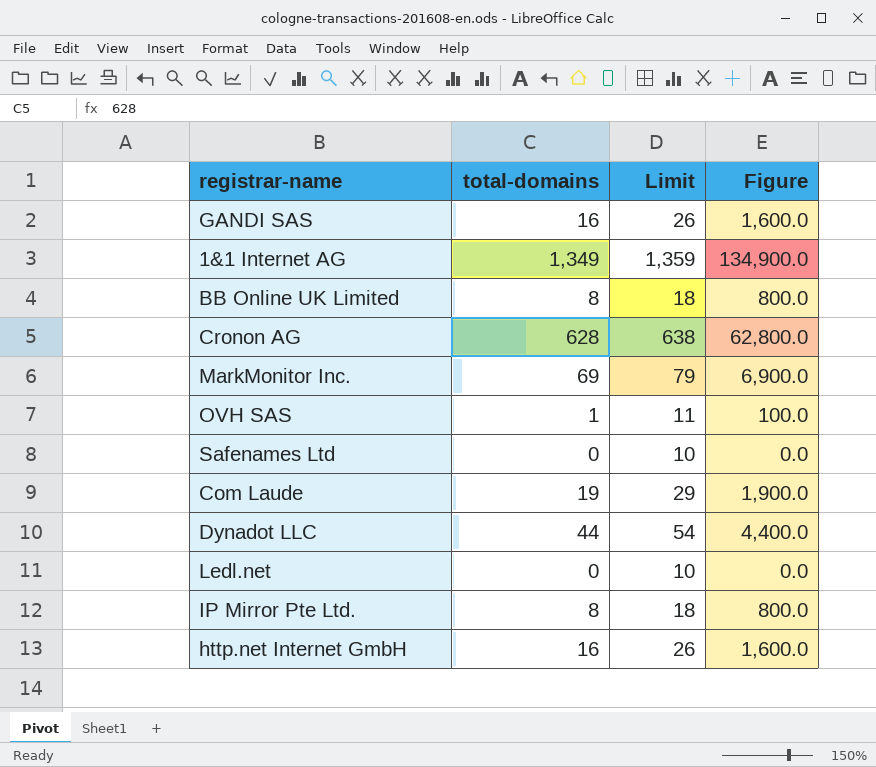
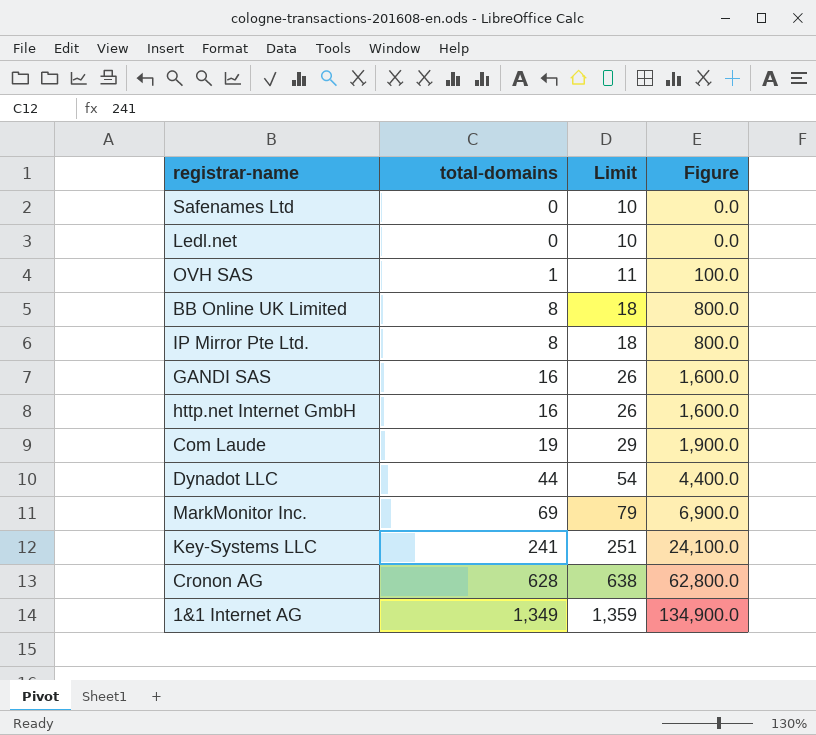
row order: none -> total-domains ascending
row Key-Systems LLC: none -> 241 | 251 | 24,100.0

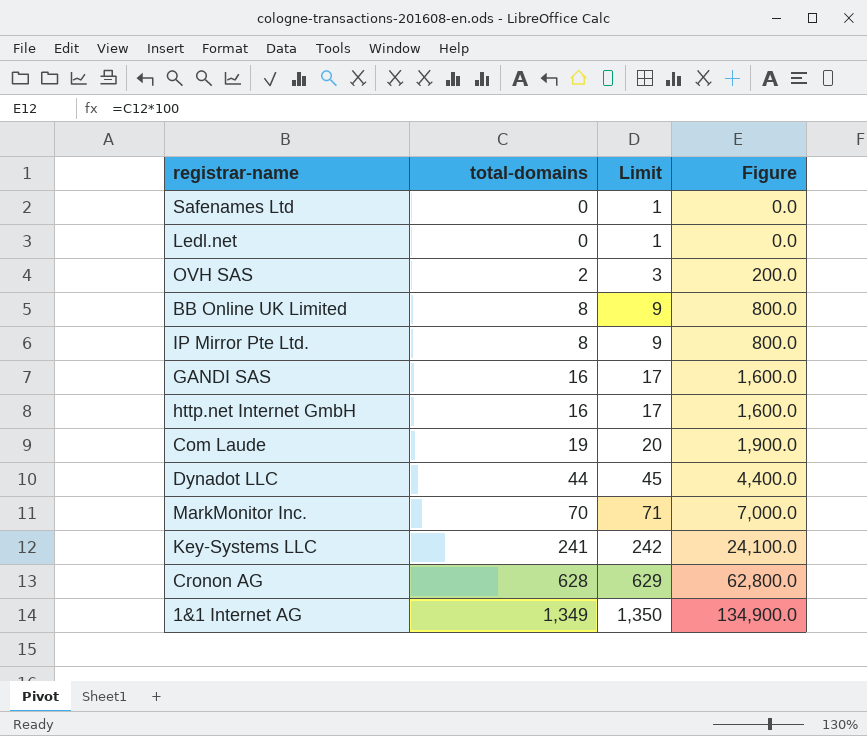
column Limit | formula: [total-domains] + 10 -> [total-domains] + 1
OVH SAS | total-domains: 1 -> 2
OVH SAS | Figure: 100.0 -> 200.0
MarkMonitor Inc. | total-domains: 69 -> 70
MarkMonitor Inc. | Figure: 6,900.0 -> 7,000.0

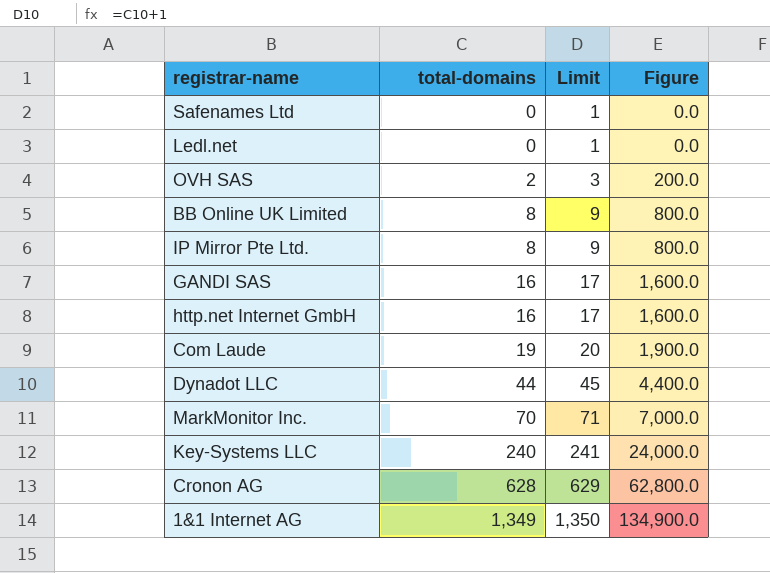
Key-Systems LLC | total-domains: 241 -> 240
Key-Systems LLC | Limit: 242 -> 241
Key-Systems LLC | Figure: 24,100.0 -> 24,000.0

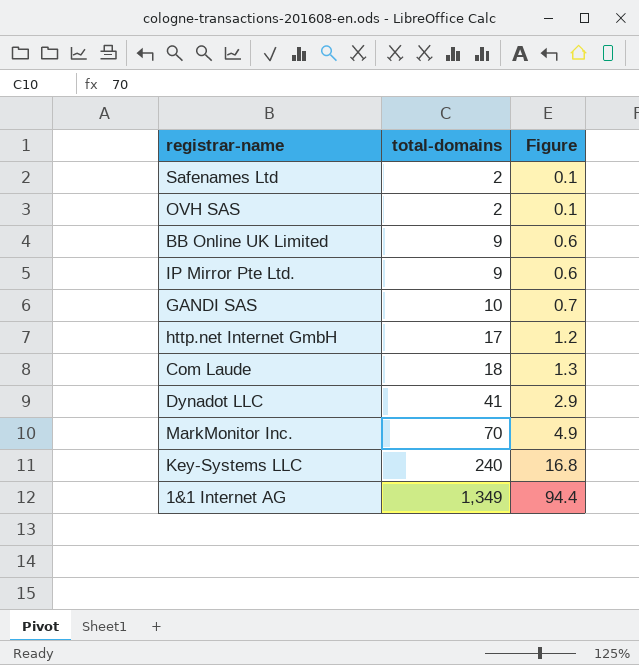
column Limit | formula: [total-domains] + 1 -> none
column Figure | formula: [total-domains] * 100 -> [total-domains] * 0.07
row Ledl.net: 0 | 1 | 0.0 -> none
row Cronon AG: 628 | 629 | 62,800.0 -> none
Safenames Ltd | total-domains: 0 -> 2
BB Online UK Limited | total-domains: 8 -> 9
IP Mirror Pte Ltd. | total-domains: 8 -> 9
GANDI SAS | total-domains: 16 -> 10
http.net Internet GmbH | total-domains: 16 -> 17
Com Laude | total-domains: 19 -> 18
Dynadot LLC | total-domains: 44 -> 41

